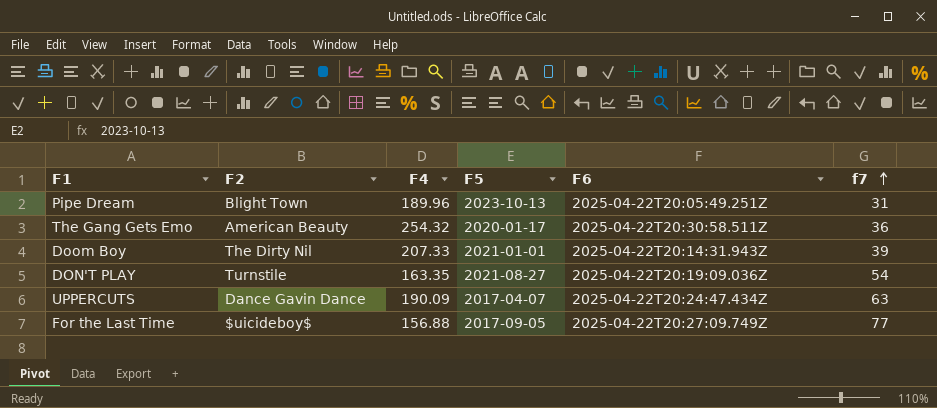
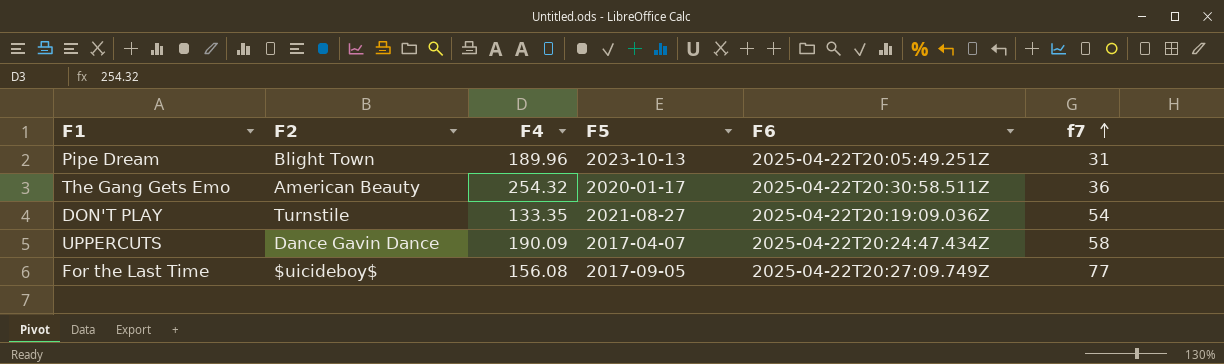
row Doom Boy: The Dirty Nil | 207.33 | 2021-01-01 | 2025-04-22T20:14:31.943Z | 39 -> none
DON'T PLAY | F4: 163.35 -> 133.35
UPPERCUTS | f7: 63 -> 58
For the Last Time | F4: 156.88 -> 156.08

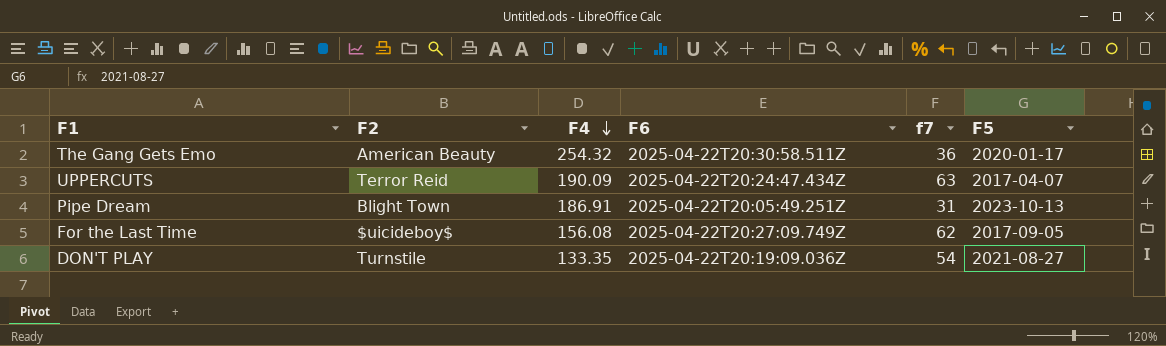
row order: f7 ascending -> F4 descending
column F5 | position: 4 -> 6
UPPERCUTS | F2: Dance Gavin Dance -> Terror Reid
UPPERCUTS | f7: 58 -> 63
Pipe Dream | F4: 189.96 -> 186.91
For the Last Time | f7: 77 -> 62

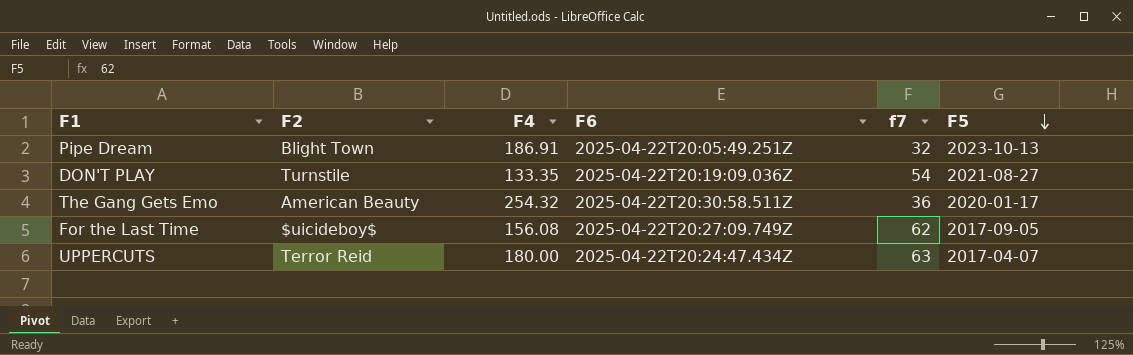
row order: F4 descending -> F5 descending
Pipe Dream | f7: 31 -> 32
UPPERCUTS | F4: 190.09 -> 180.00

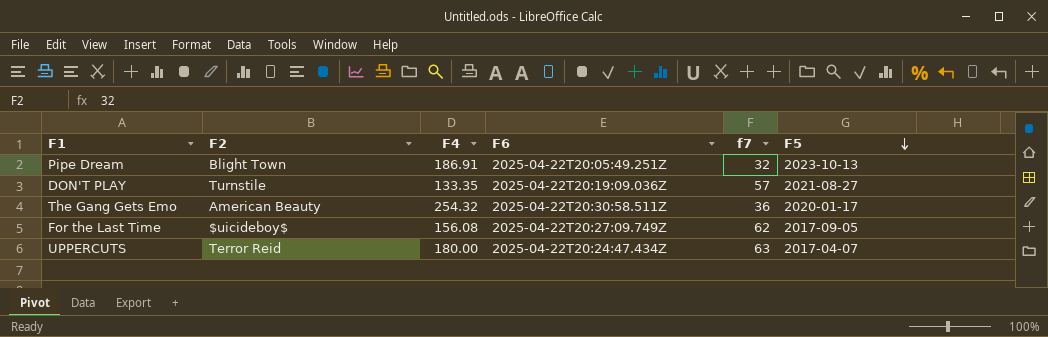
DON'T PLAY | f7: 54 -> 57

